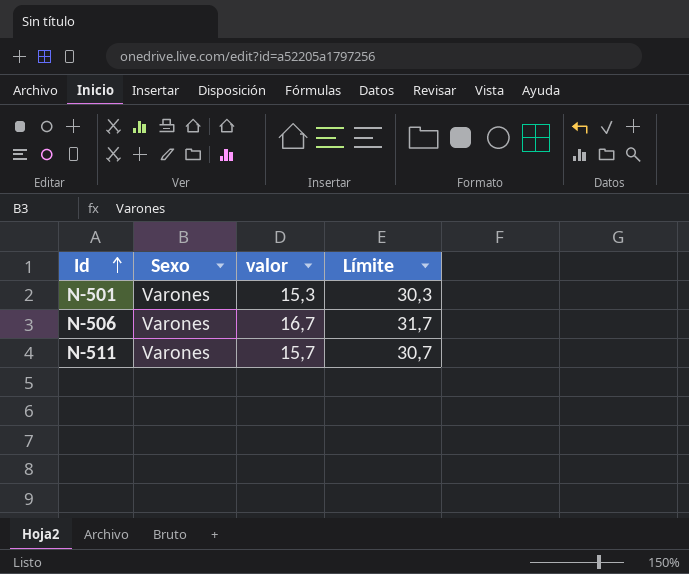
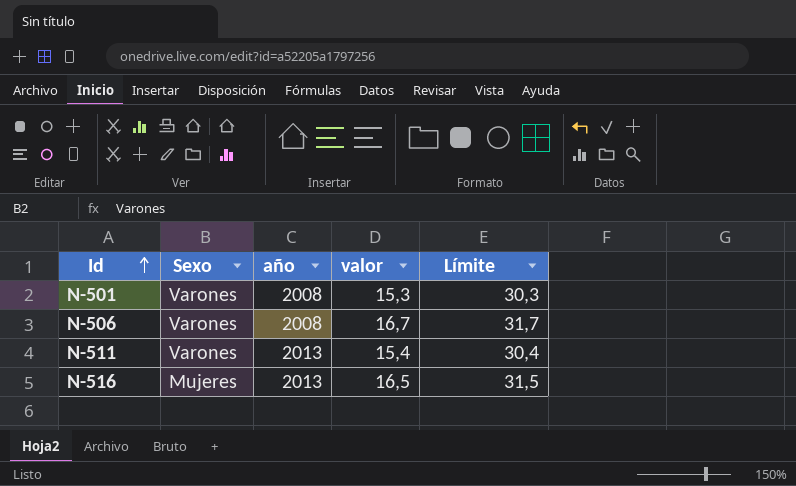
column año | position: none -> 3
N-511 | valor: 15,7 -> 15,4
N-511 | Límite: 30,7 -> 30,4
row N-516: none -> Mujeres | 2013 | 16,5 | 31,5

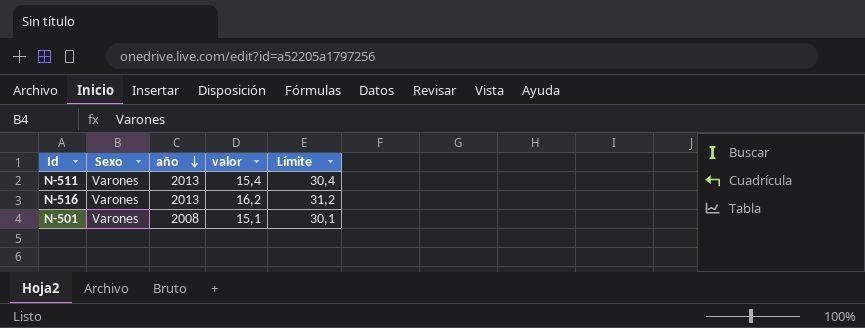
row order: Id ascending -> año descending
row N-506: Varones | 2008 | 16,7 | 31,7 -> none
N-516 | Sexo: Mujeres -> Varones
N-516 | valor: 16,5 -> 16,2
N-516 | Límite: 31,5 -> 31,2
N-501 | valor: 15,3 -> 15,1
N-501 | Límite: 30,3 -> 30,1

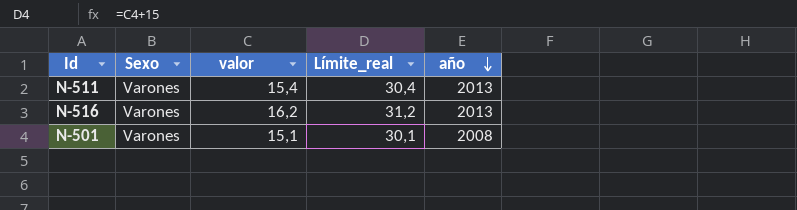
column name: Límite -> Límite_real
column año | position: 3 -> 5

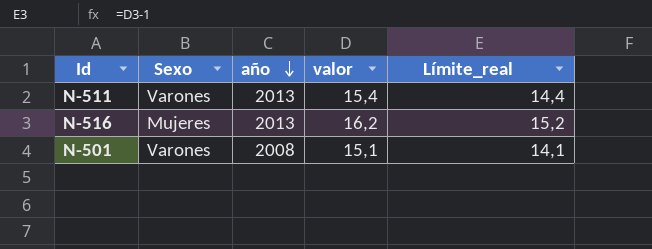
column año | position: 5 -> 3
column Límite_real | formula: [valor] + 15 -> [valor] - 1
N-516 | Sexo: Varones -> Mujeres

